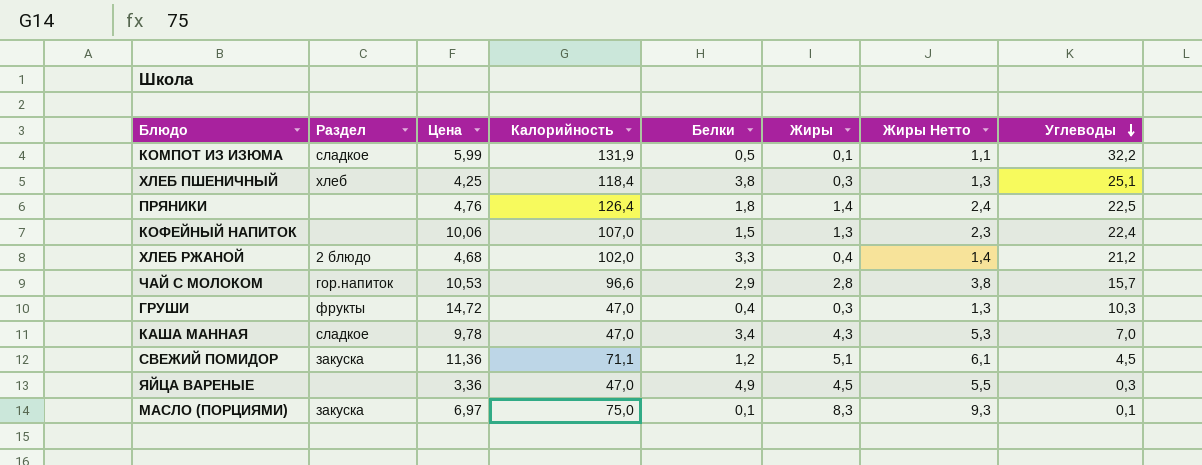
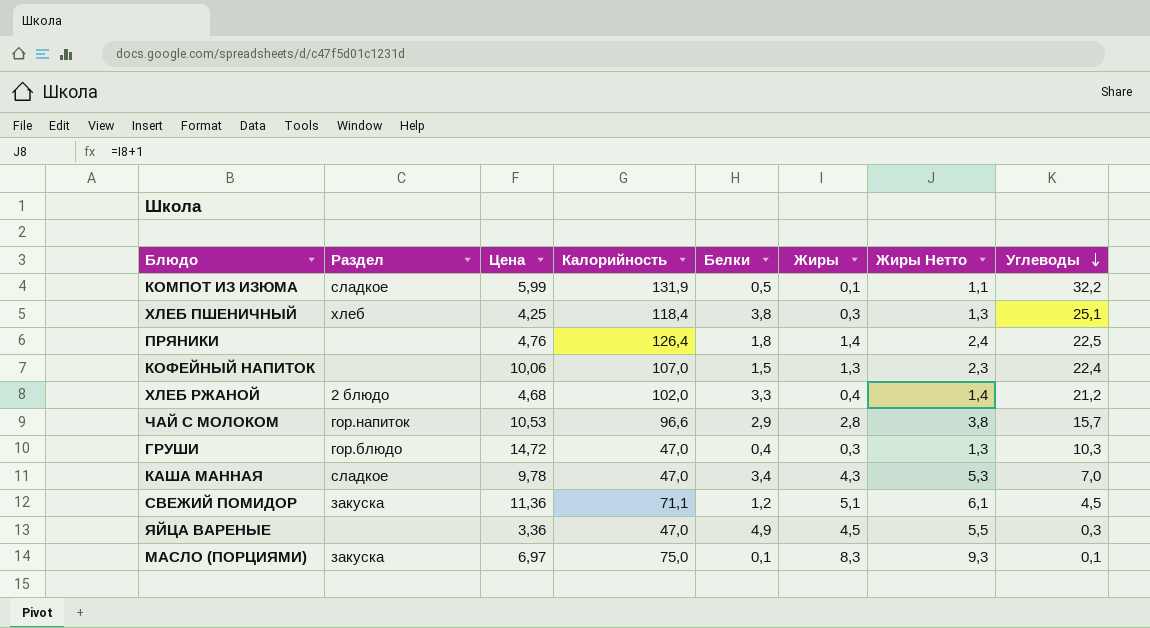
ГРУШИ | Раздел: фрукты -> гор.блюдо

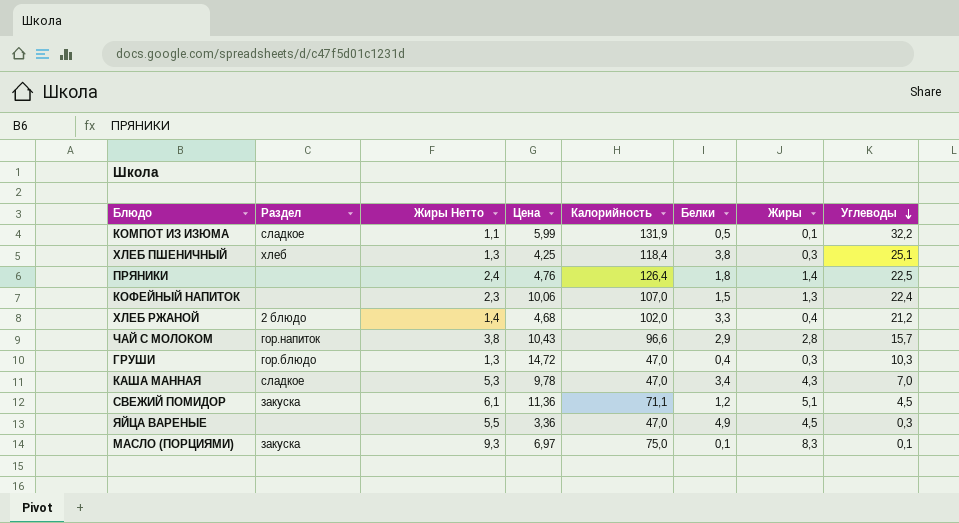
column Жиры Нетто | position: 7 -> 3
ЧАЙ С МОЛОКОМ | Цена: 10,53 -> 10,43

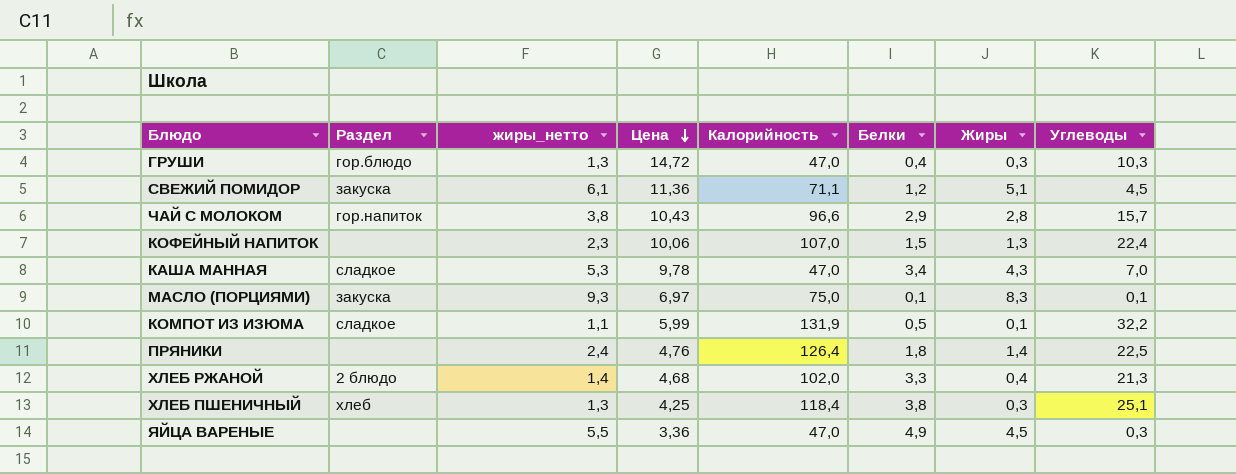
row order: Углеводы descending -> Цена descending
column name: Жиры Нетто -> жиры_нетто
ХЛЕБ РЖАНОЙ | Углеводы: 21,2 -> 21,3

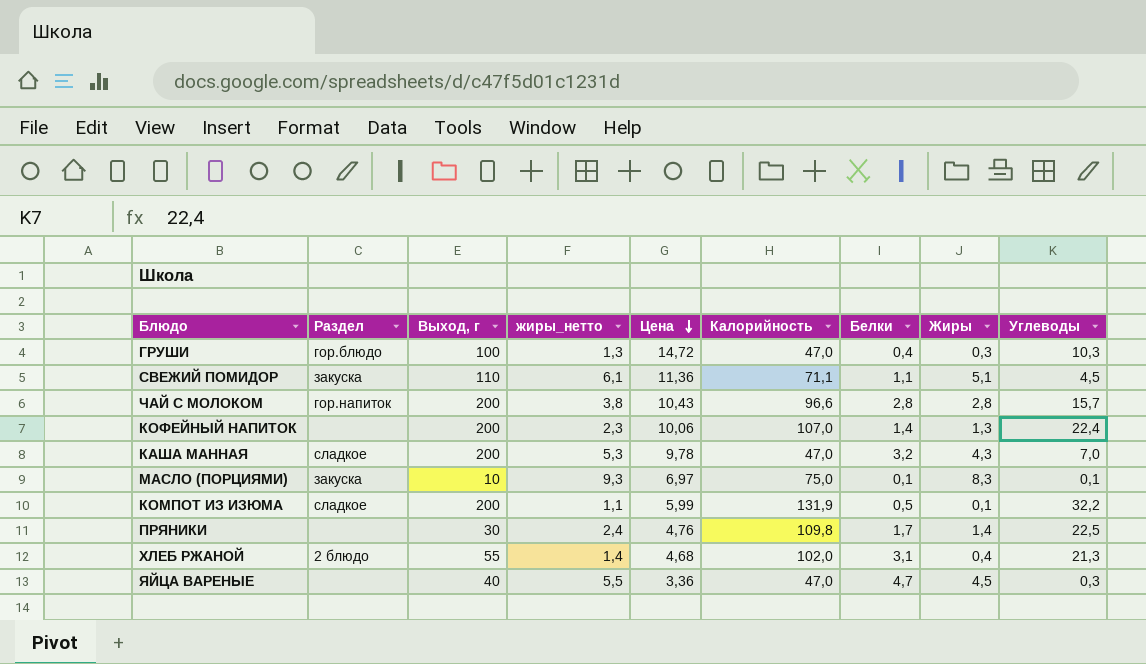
column Выход, г | position: none -> 3
row ХЛЕБ ПШЕНИЧНЫЙ: хлеб | 1,3 | 4,25 | 118,4 | 3,8 | 0,3 | 25,1 -> none
СВЕЖИЙ ПОМИДОР | Белки: 1,2 -> 1,1
ЧАЙ С МОЛОКОМ | Белки: 2,9 -> 2,8
КОФЕЙНЫЙ НАПИТОК | Белки: 1,5 -> 1,4
КАША МАННАЯ | Белки: 3,4 -> 3,2
ПРЯНИКИ | Калорийность: 126,4 -> 109,8
ПРЯНИКИ | Белки: 1,8 -> 1,7
ХЛЕБ РЖАНОЙ | Белки: 3,3 -> 3,1
ЯЙЦА ВАРЕНЫЕ | Белки: 4,9 -> 4,7

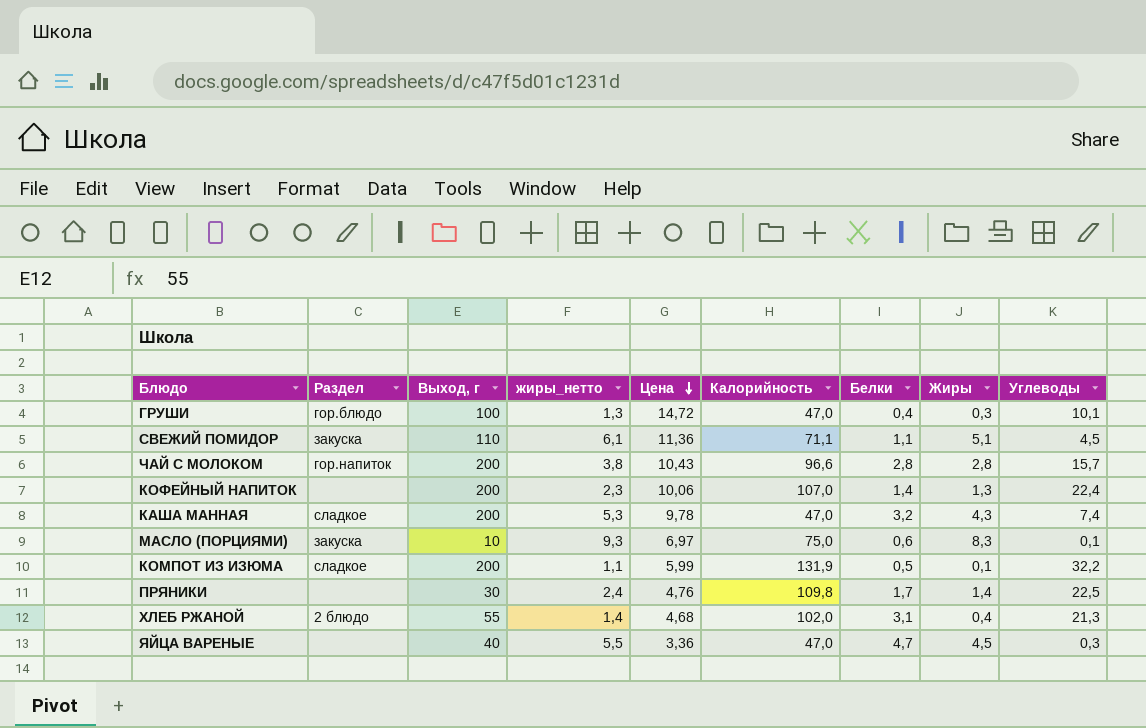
ГРУШИ | Углеводы: 10,3 -> 10,1
КАША МАННАЯ | Углеводы: 7,0 -> 7,4
МАСЛО (ПОРЦИЯМИ) | Белки: 0,1 -> 0,6

